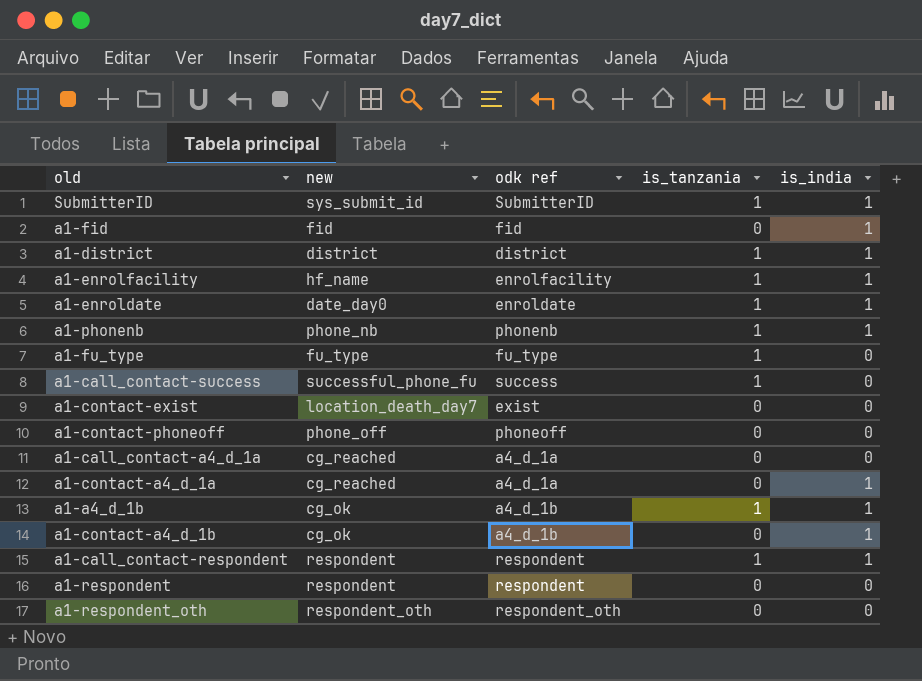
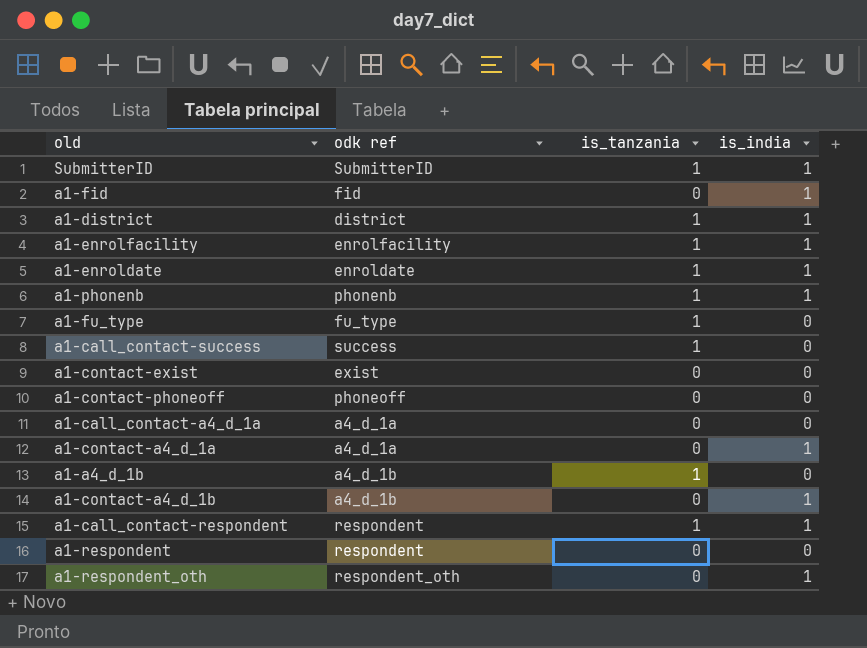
column new | position: 2 -> none
a1-a4_d_1b | is_india: 1 -> 0
a1-respondent_oth | is_india: 0 -> 1

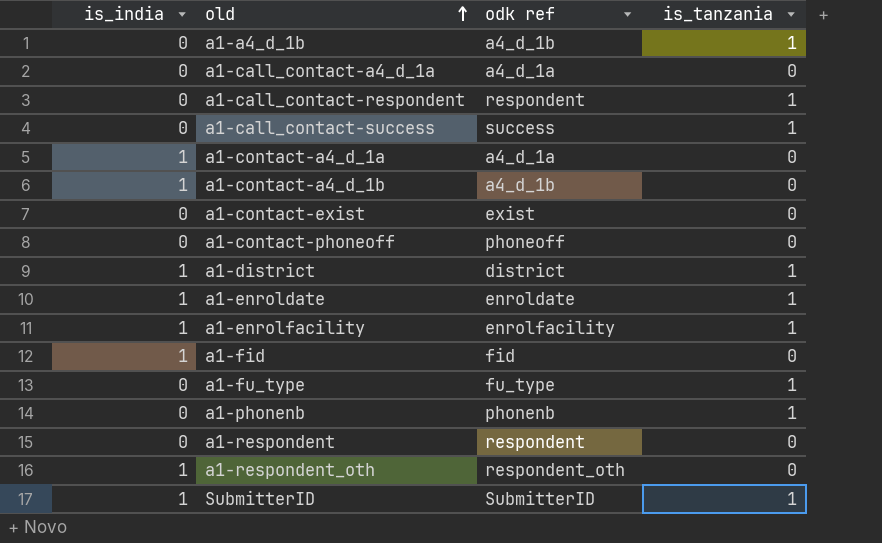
row order: none -> old ascending
column is_india | position: 4 -> 1
a1-call_contact-respondent | is_india: 1 -> 0
a1-phonenb | is_india: 1 -> 0

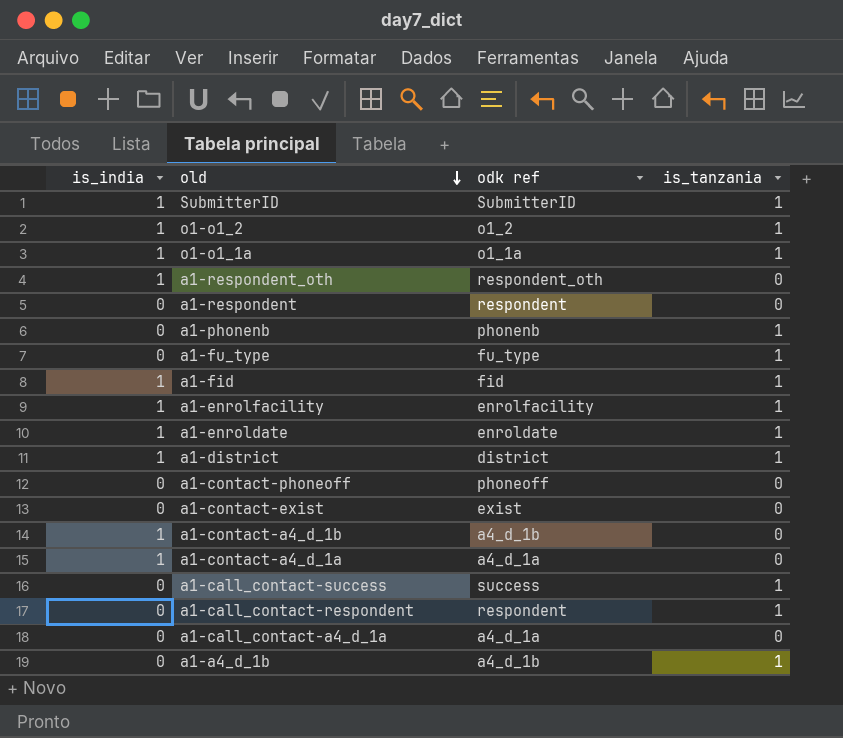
row order: old ascending -> old descending
row o1-o1_2: none -> 1 | o1_2 | 1
row o1-o1_1a: none -> 1 | o1_1a | 1
a1-fid | is_tanzania: 0 -> 1

